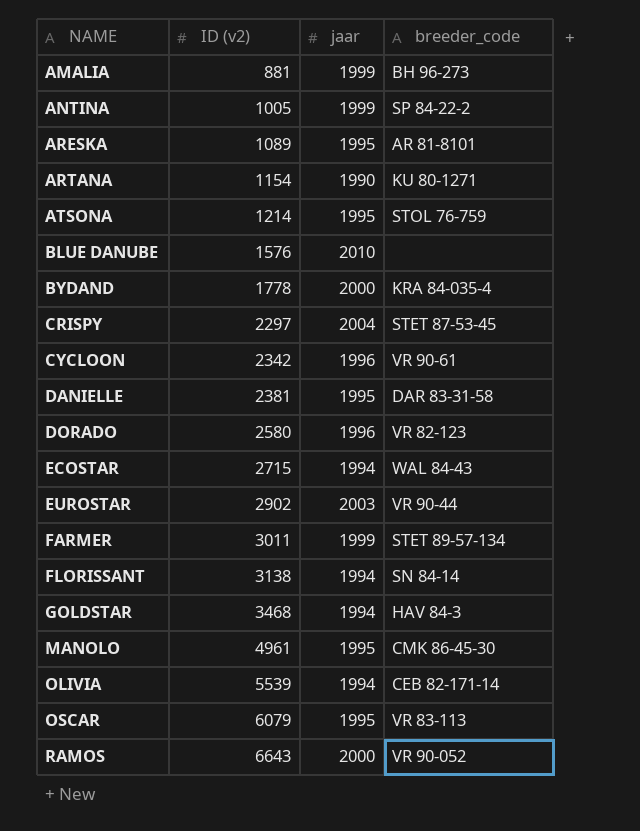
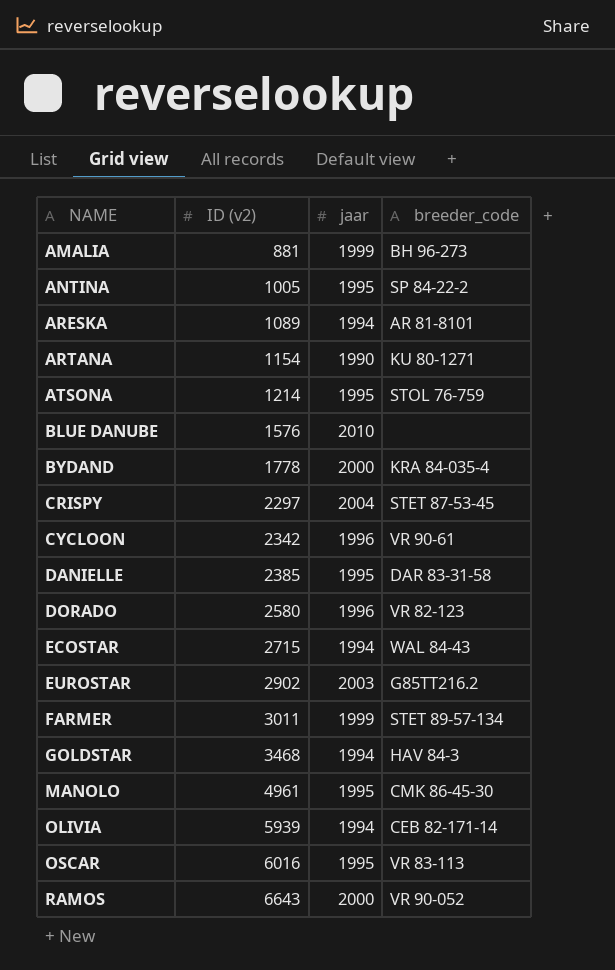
row FLORISSANT: 3138 | 1994 | SN 84-14 -> none
ANTINA | jaar: 1999 -> 1995
ARESKA | jaar: 1995 -> 1994
DANIELLE | ID (v2): 2381 -> 2385
EUROSTAR | breeder_code: VR 90-44 -> G85TT216.2
OLIVIA | ID (v2): 5539 -> 5939
OSCAR | ID (v2): 6079 -> 6016

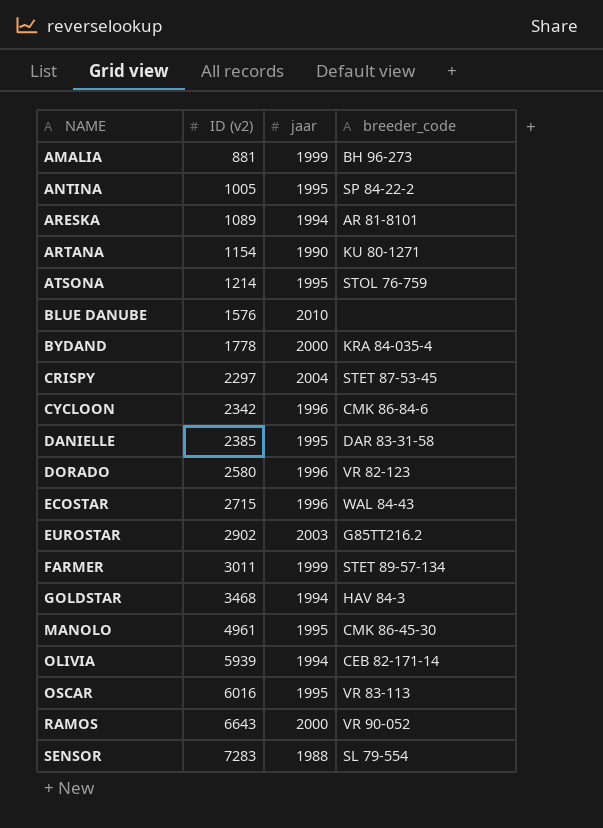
CYCLOON | breeder_code: VR 90-61 -> CMK 86-84-6
ECOSTAR | jaar: 1994 -> 1996
row SENSOR: none -> 7283 | 1988 | SL 79-554

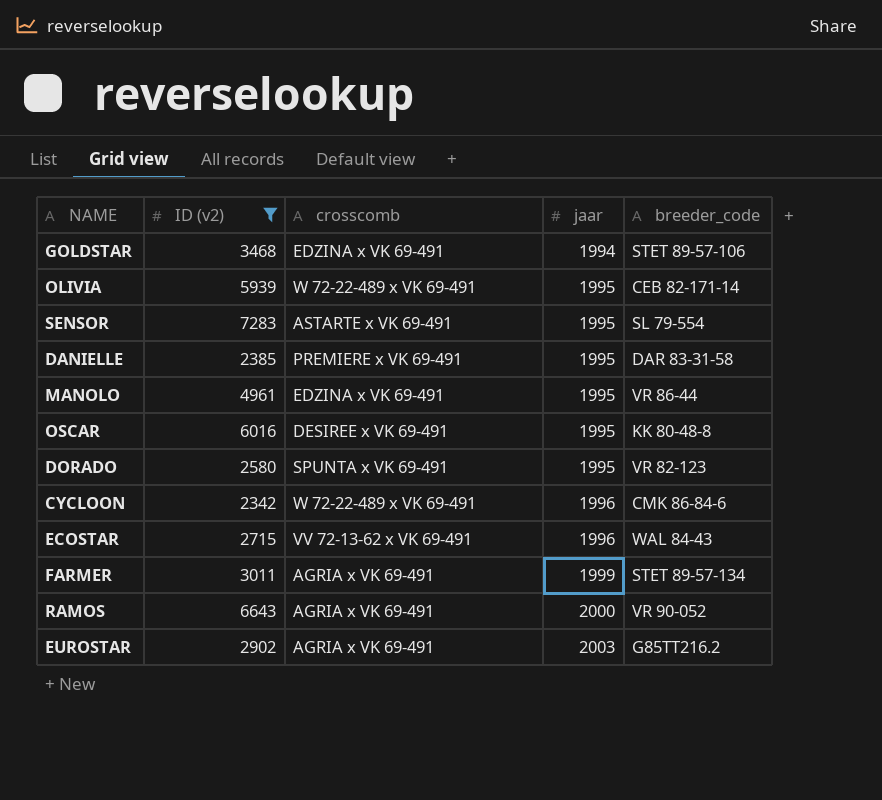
filter: none -> ID (v2) >= 2342
row order: NAME ascending -> jaar ascending
column crosscomb | position: none -> 3
GOLDSTAR | breeder_code: HAV 84-3 -> STET 89-57-106
OLIVIA | jaar: 1994 -> 1995
SENSOR | jaar: 1988 -> 1995
MANOLO | breeder_code: CMK 86-45-30 -> VR 86-44
OSCAR | breeder_code: VR 83-113 -> KK 80-48-8
DORADO | jaar: 1996 -> 1995

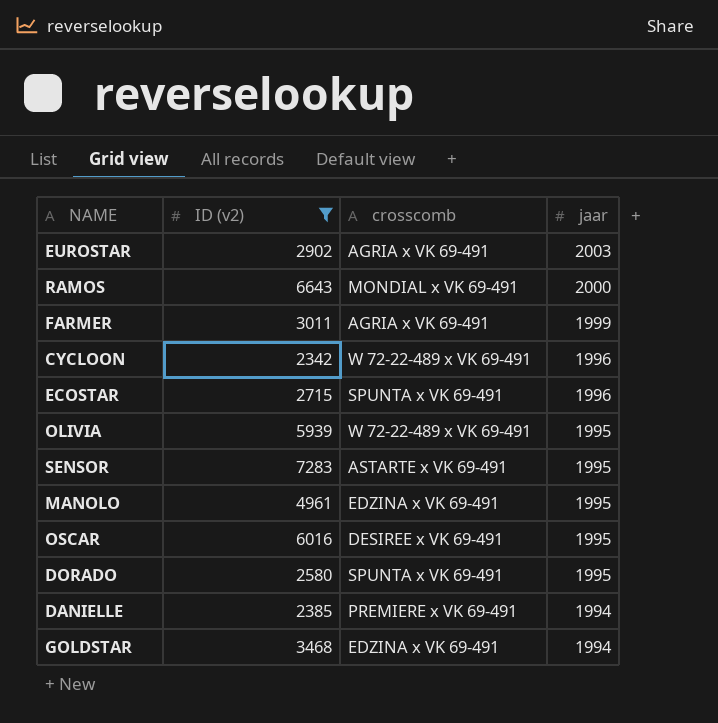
row order: jaar ascending -> jaar descending
column breeder_code | position: 5 -> none
RAMOS | crosscomb: AGRIA x VK 69-491 -> MONDIAL x VK 69-491
ECOSTAR | crosscomb: VV 72-13-62 x VK 69-491 -> SPUNTA x VK 69-491
DANIELLE | jaar: 1995 -> 1994

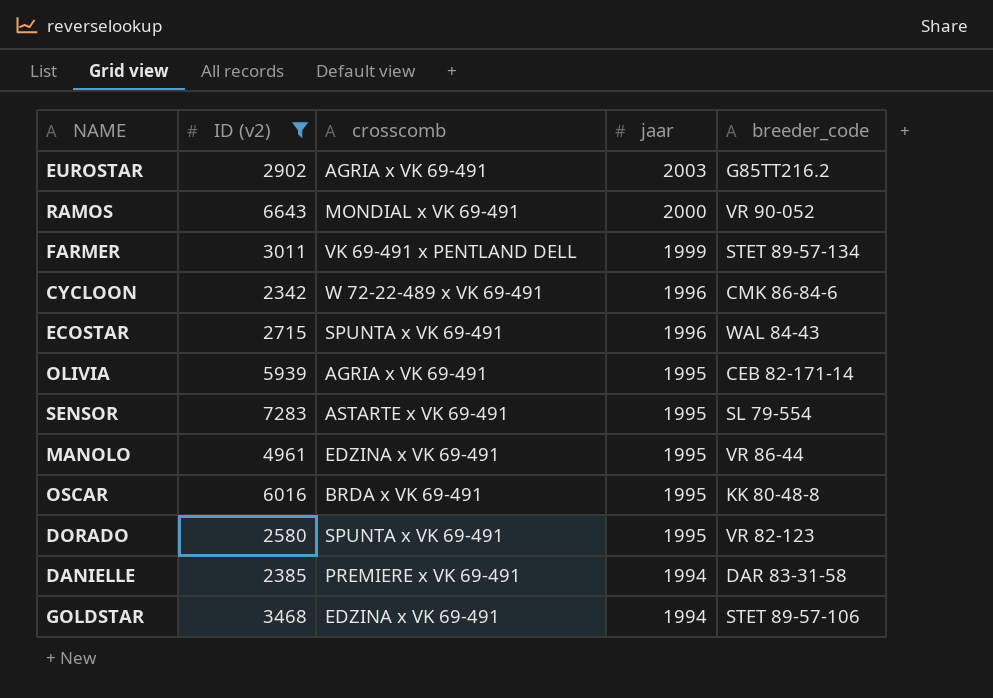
column breeder_code | position: none -> 5
FARMER | crosscomb: AGRIA x VK 69-491 -> VK 69-491 x PENTLAND DELL
OLIVIA | crosscomb: W 72-22-489 x VK 69-491 -> AGRIA x VK 69-491
OSCAR | crosscomb: DESIREE x VK 69-491 -> BRDA x VK 69-491

